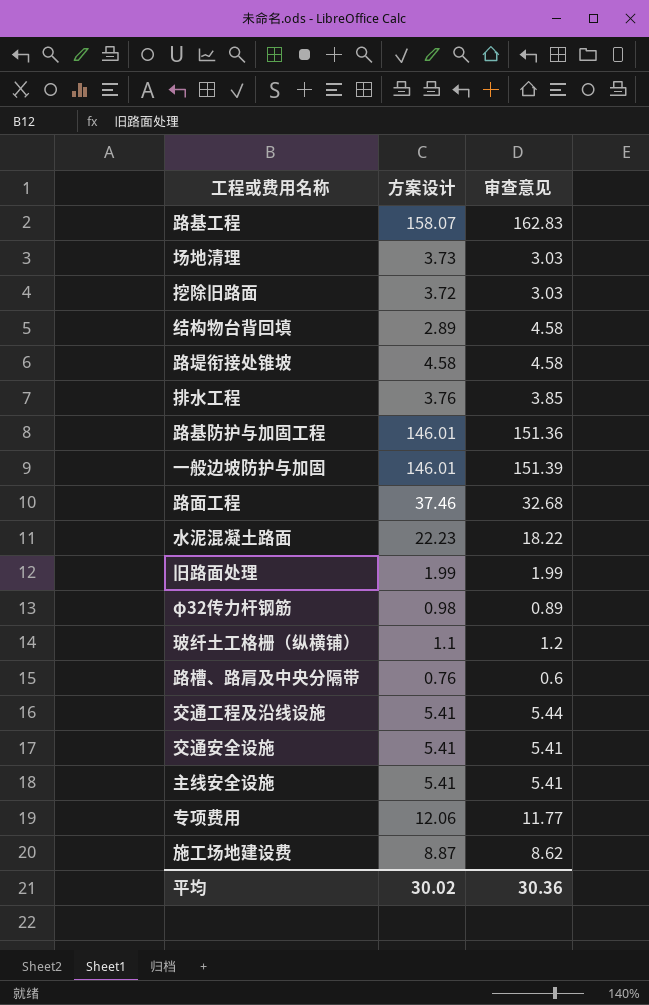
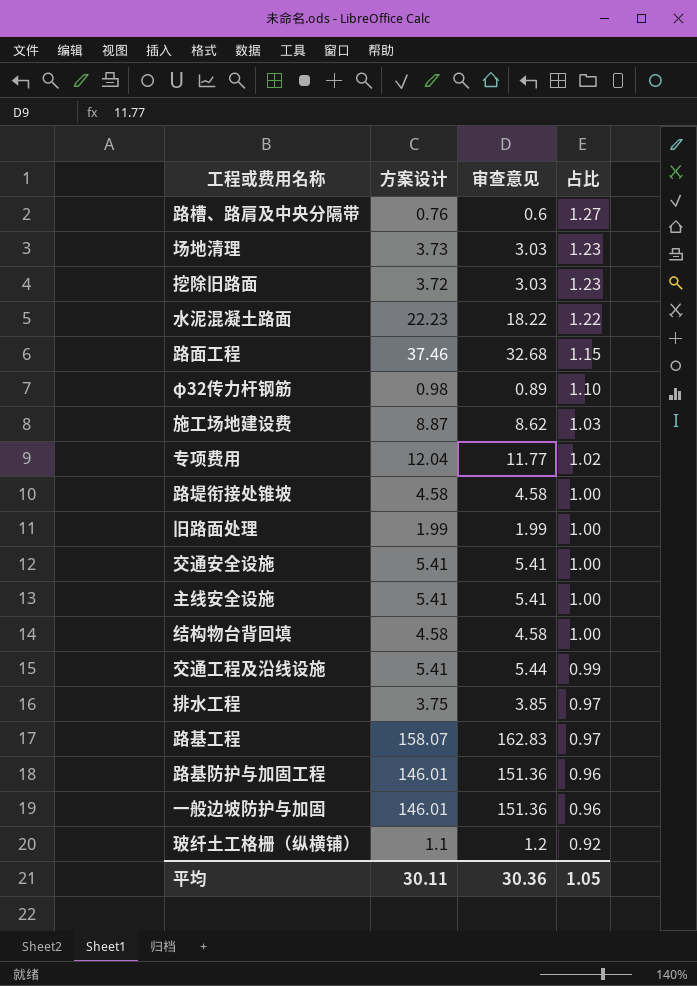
row order: none -> 占比 descending
column 占比 | formula: none -> [方案设计] / [审查意见]
专项费用 | 方案设计: 12.06 -> 12.04
结构物台背回填 | 方案设计: 2.89 -> 4.58
排水工程 | 方案设计: 3.76 -> 3.75
一般边坡防护与加固 | 审查意见: 151.39 -> 151.36
平均 | 方案设计: 30.02 -> 30.11

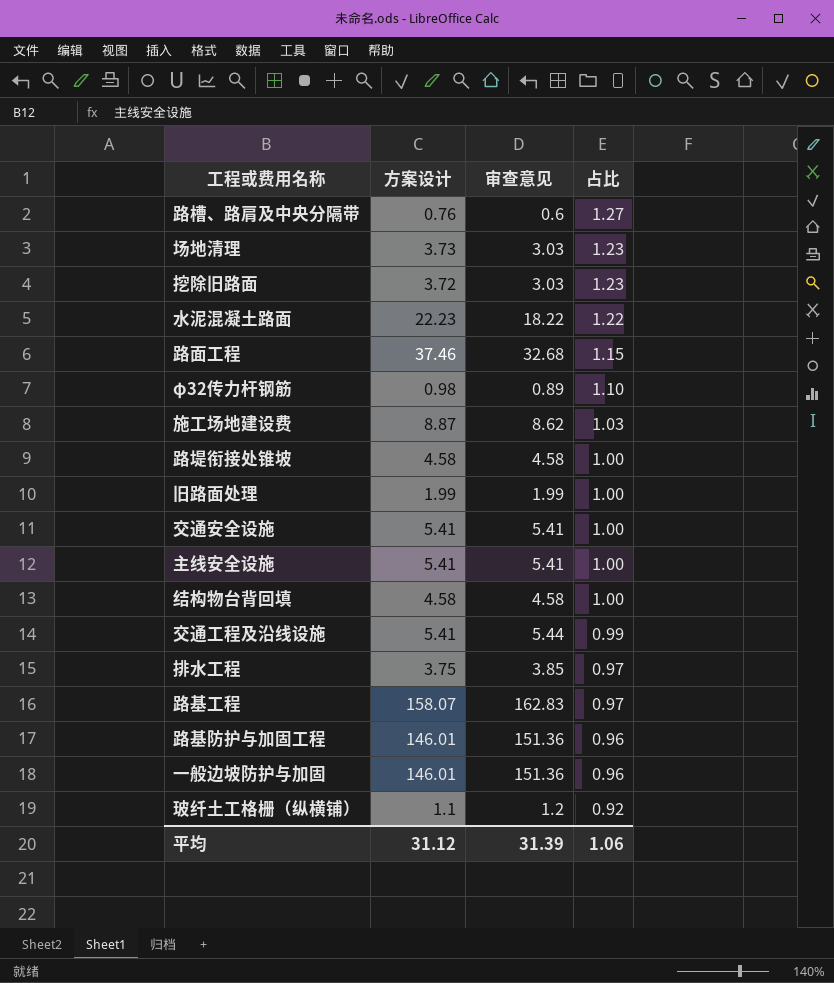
row 专项费用: 12.04 | 11.77 | 1.02 -> none
平均 | 方案设计: 30.11 -> 31.12
平均 | 审查意见: 30.36 -> 31.39
平均 | 占比: 1.05 -> 1.06

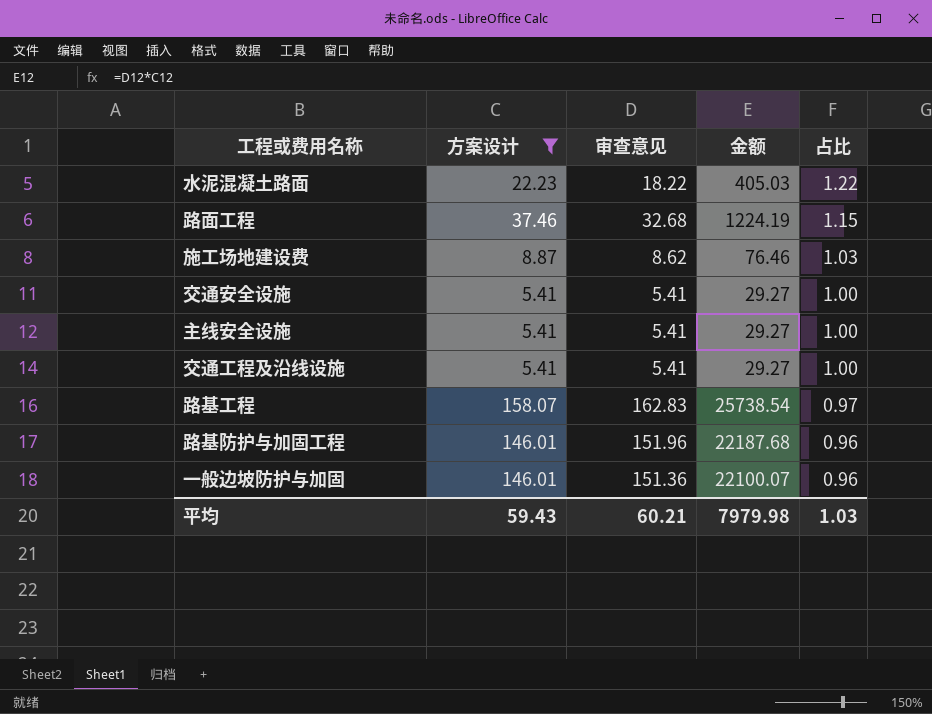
filter: none -> 方案设计 >= 5.41
column 金额 | formula: none -> [方案设计] * [审查意见]
交通工程及沿线设施 | 审查意见: 5.44 -> 5.41
交通工程及沿线设施 | 占比: 0.99 -> 1.00
路基防护与加固工程 | 审查意见: 151.36 -> 151.96
平均 | 方案设计: 31.12 -> 59.43
平均 | 审查意见: 31.39 -> 60.21
平均 | 占比: 1.06 -> 1.03

